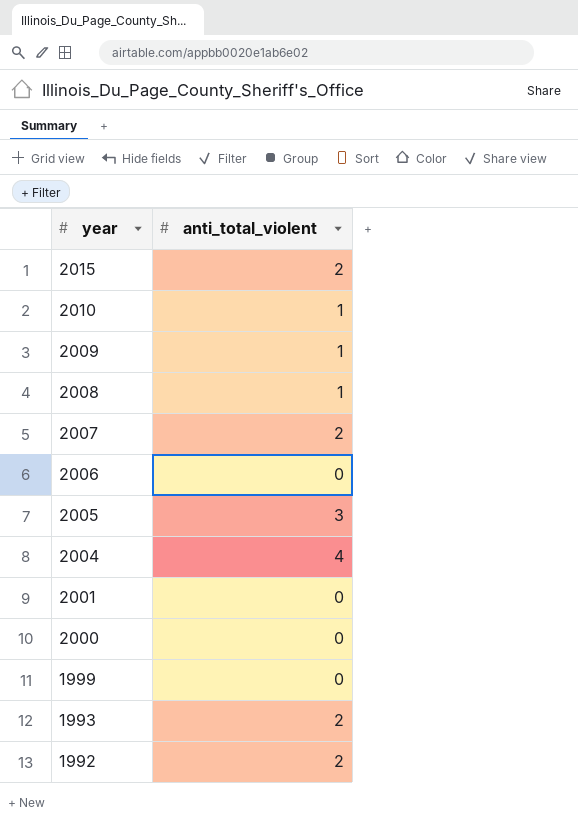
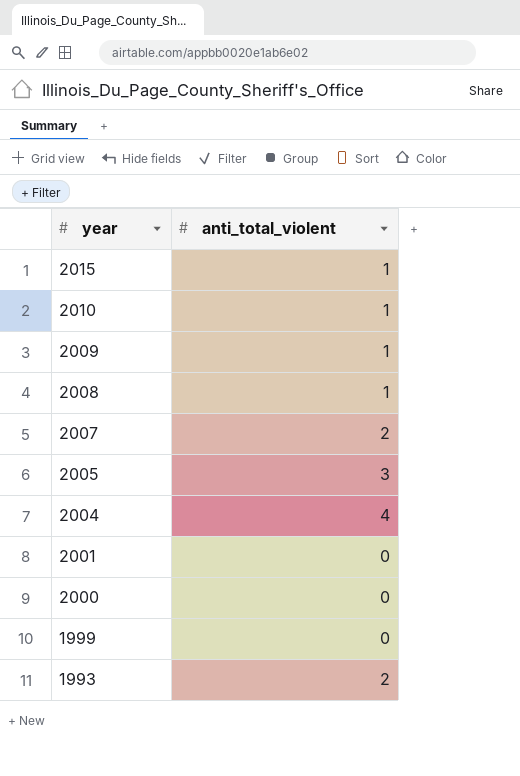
row 2006: 0 -> none
row 1992: 2 -> none
2015 | anti_total_violent: 2 -> 1

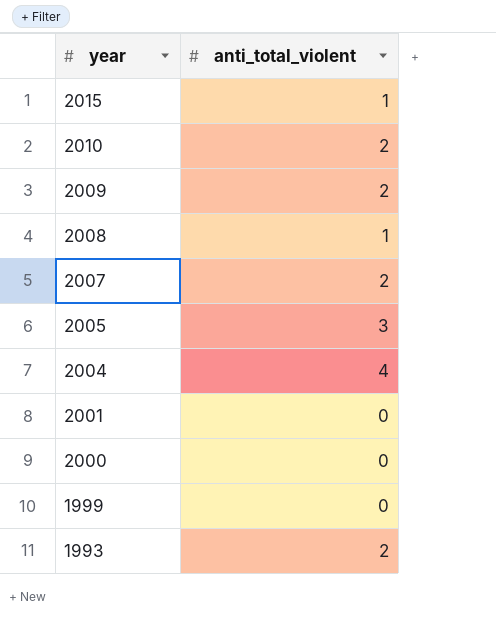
2010 | anti_total_violent: 1 -> 2
2009 | anti_total_violent: 1 -> 2

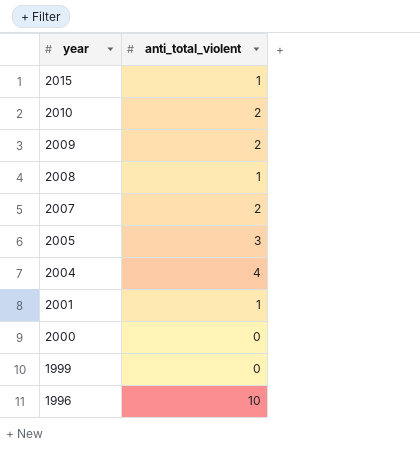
row 1993: 2 -> none
2001 | anti_total_violent: 0 -> 1
row 1996: none -> 10

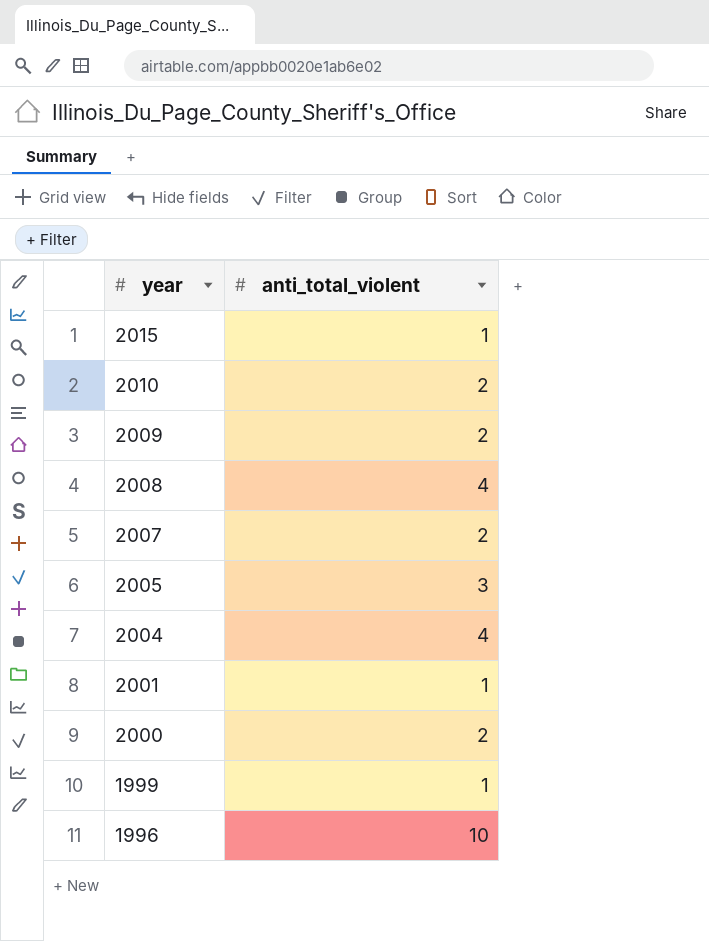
2008 | anti_total_violent: 1 -> 4
2000 | anti_total_violent: 0 -> 2
1999 | anti_total_violent: 0 -> 1

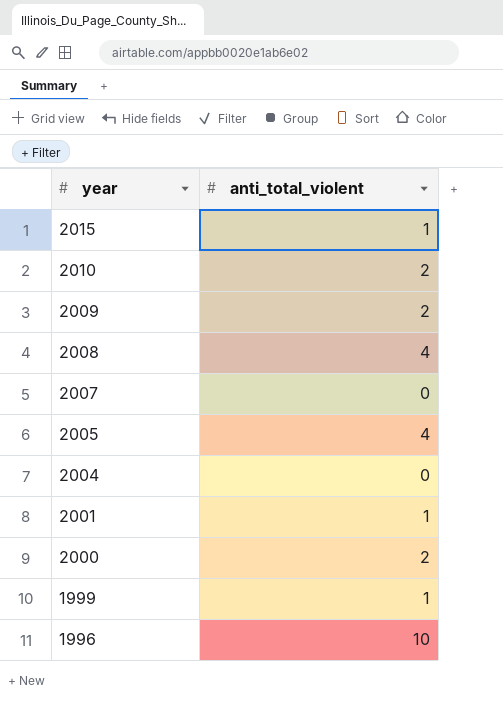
2007 | anti_total_violent: 2 -> 0
2005 | anti_total_violent: 3 -> 4
2004 | anti_total_violent: 4 -> 0

